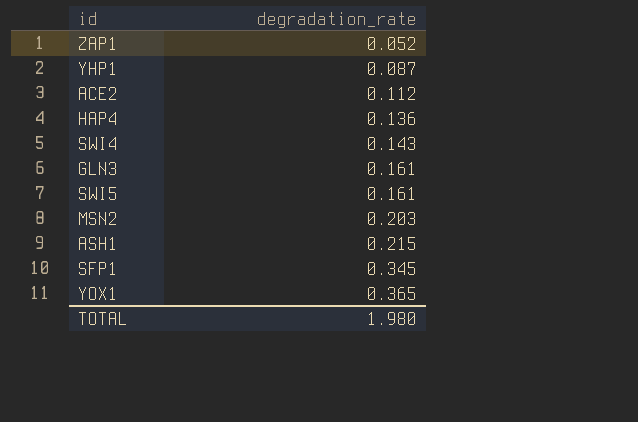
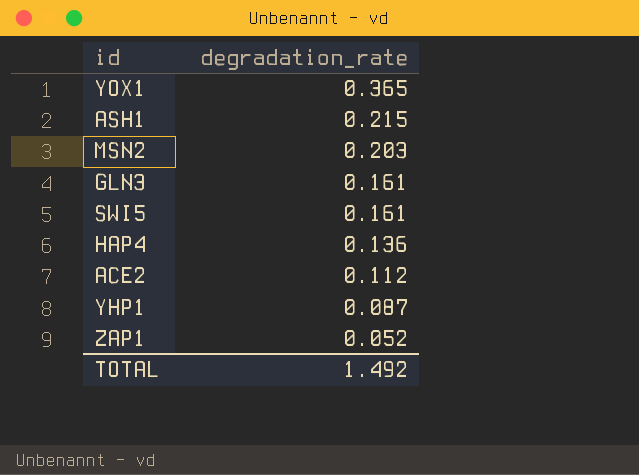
row order: degradation_rate ascending -> degradation_rate descending
row SWI4: 0.143 -> none
row SFP1: 0.345 -> none
TOTAL | degradation_rate: 1.980 -> 1.492

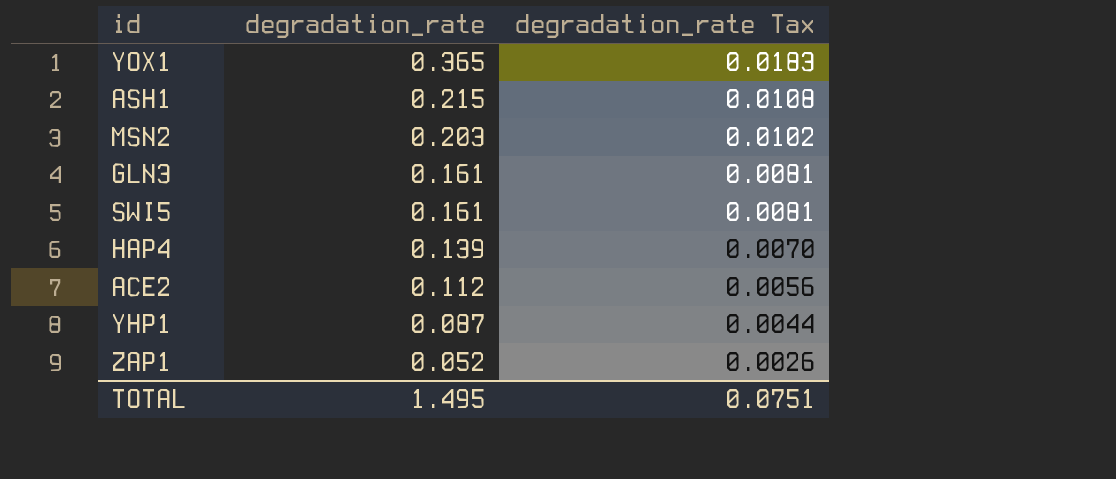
column degradation_rate Tax | formula: none -> [degradation_rate] * 0.05
HAP4 | degradation_rate: 0.136 -> 0.139
TOTAL | degradation_rate: 1.492 -> 1.495

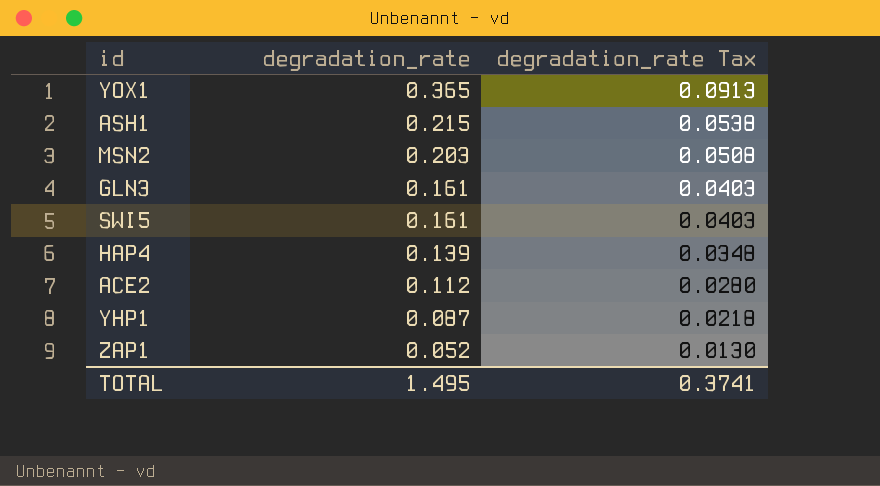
column degradation_rate Tax | formula: [degradation_rate] * 0.05 -> [degradation_rate] * 0.25
TOTAL | degradation_rate Tax: 0.0751 -> 0.3741

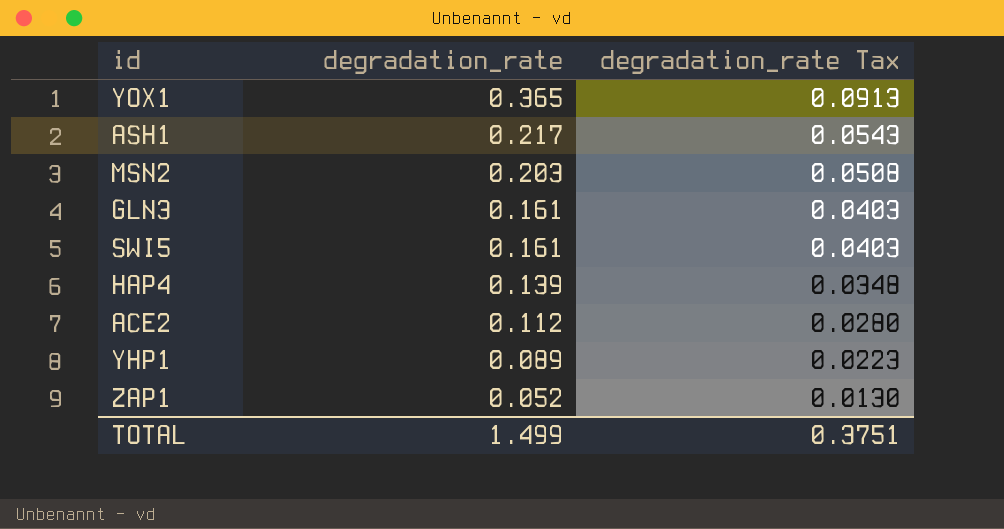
ASH1 | degradation_rate: 0.215 -> 0.217
ASH1 | degradation_rate Tax: 0.0538 -> 0.0543
YHP1 | degradation_rate: 0.087 -> 0.089
YHP1 | degradation_rate Tax: 0.0218 -> 0.0223
TOTAL | degradation_rate: 1.495 -> 1.499
TOTAL | degradation_rate Tax: 0.3741 -> 0.3751

